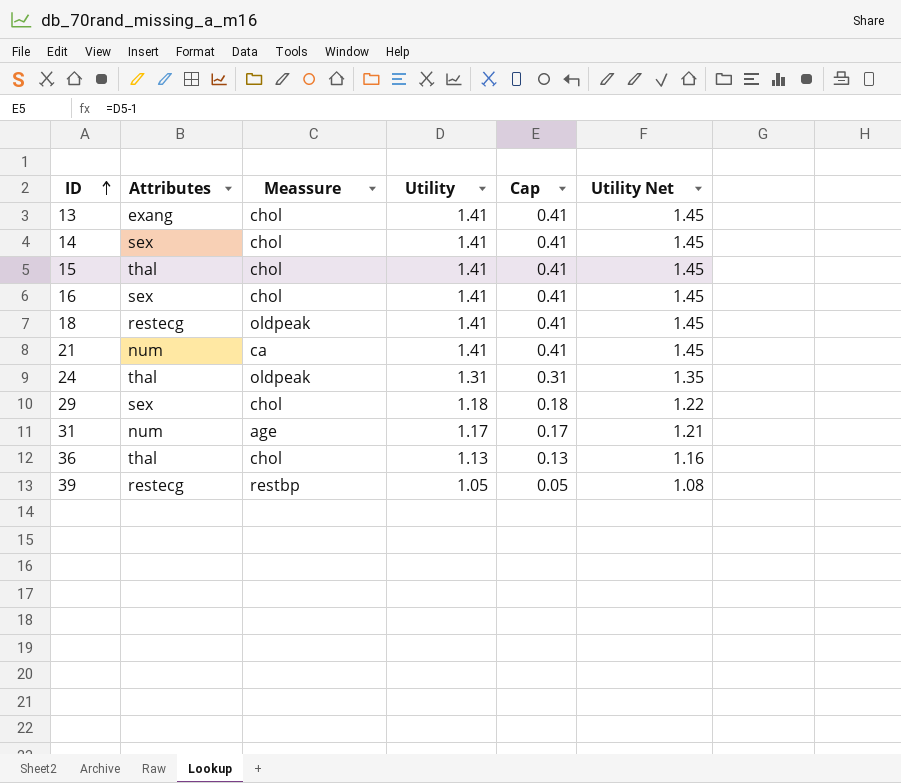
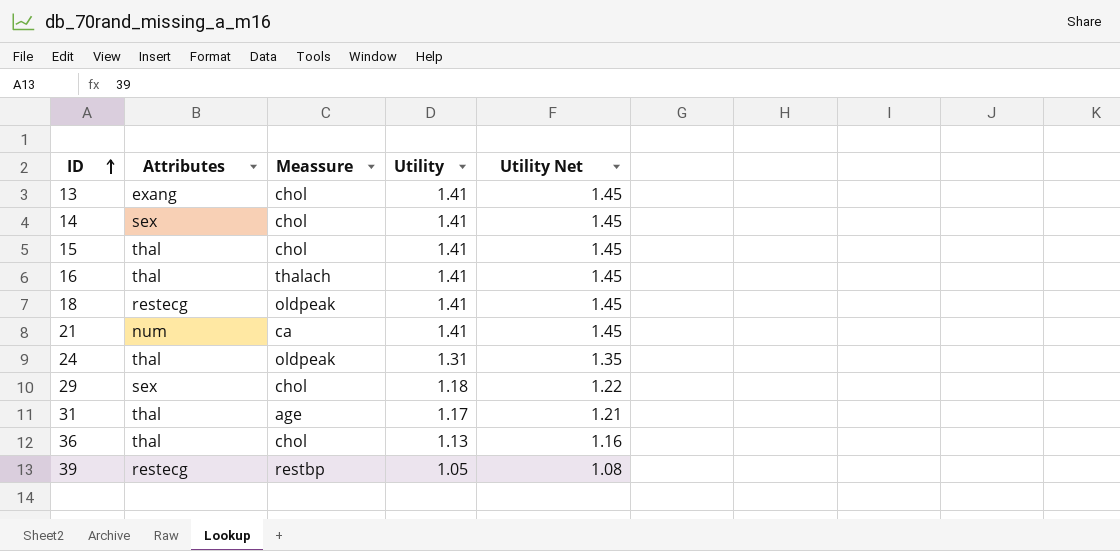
column Cap | formula: [Utility] - 1 -> none
16 | Attributes: sex -> thal
16 | Meassure: chol -> thalach
31 | Attributes: num -> thal

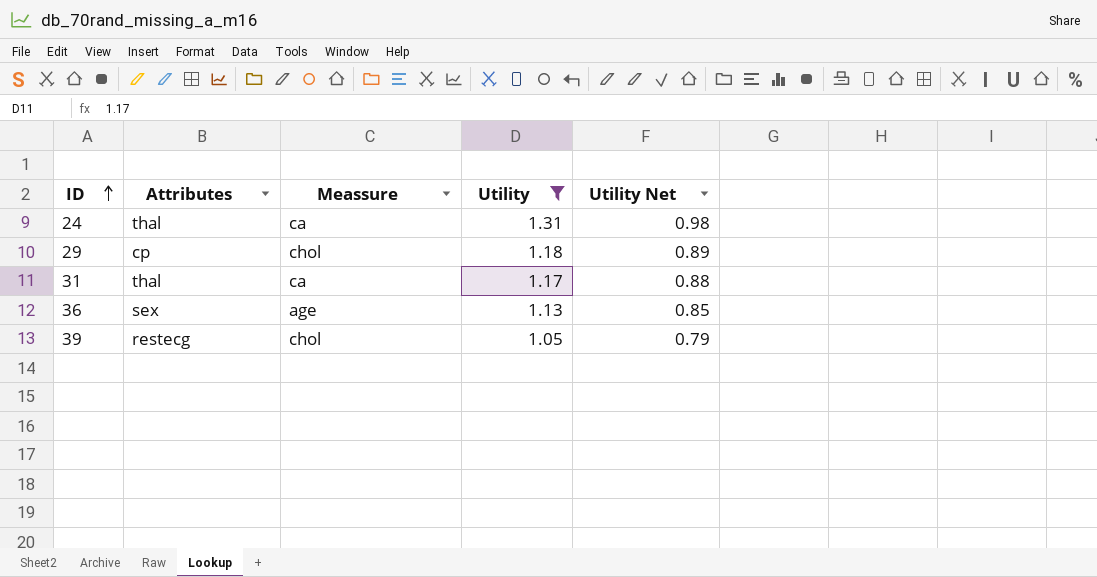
filter: none -> Utility != 1.41
column Utility Net | formula: [Utility] * 1.03 -> [Utility] * 0.75
24 | Meassure: oldpeak -> ca
29 | Attributes: sex -> cp
31 | Meassure: age -> ca
36 | Attributes: thal -> sex
36 | Meassure: chol -> age
39 | Meassure: restbp -> chol

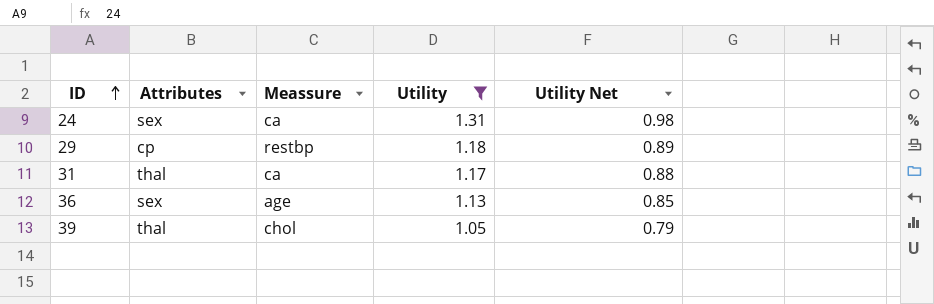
24 | Attributes: thal -> sex
29 | Meassure: chol -> restbp
39 | Attributes: restecg -> thal

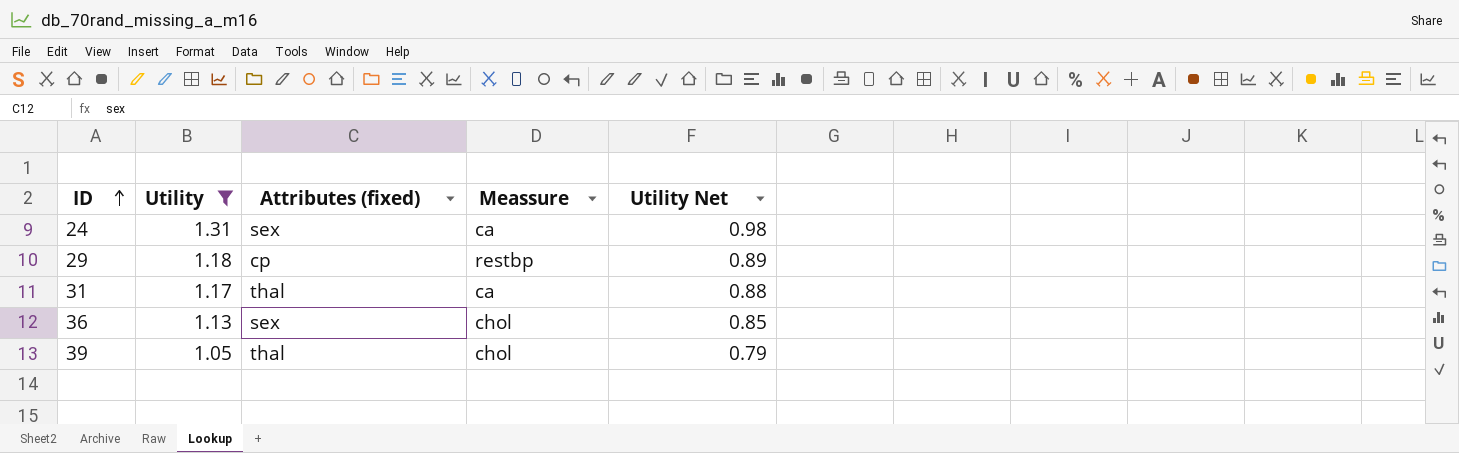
column Utility | position: 4 -> 2
column name: Attributes -> Attributes (fixed)
36 | Meassure: age -> chol

